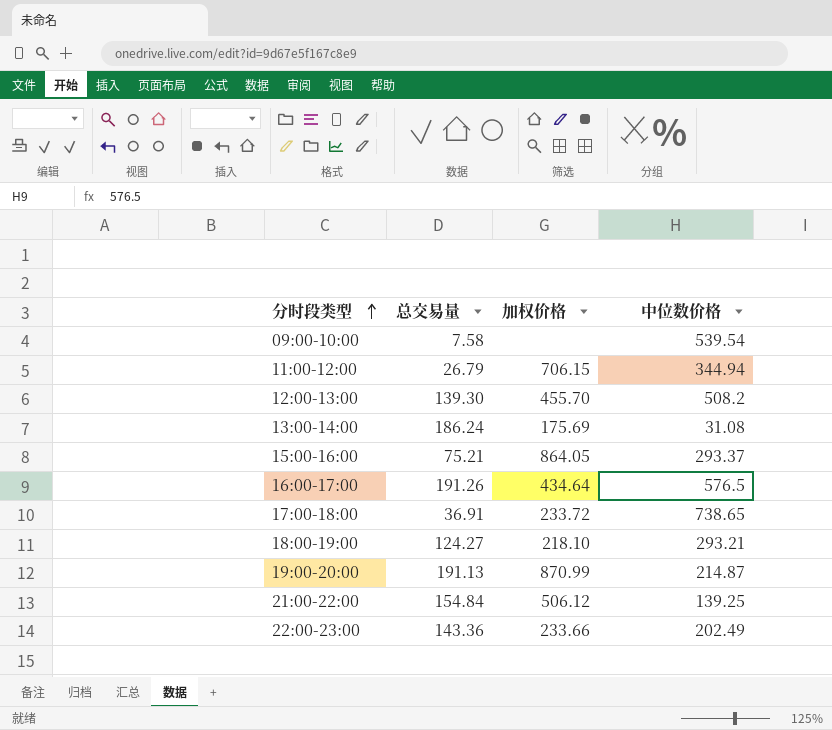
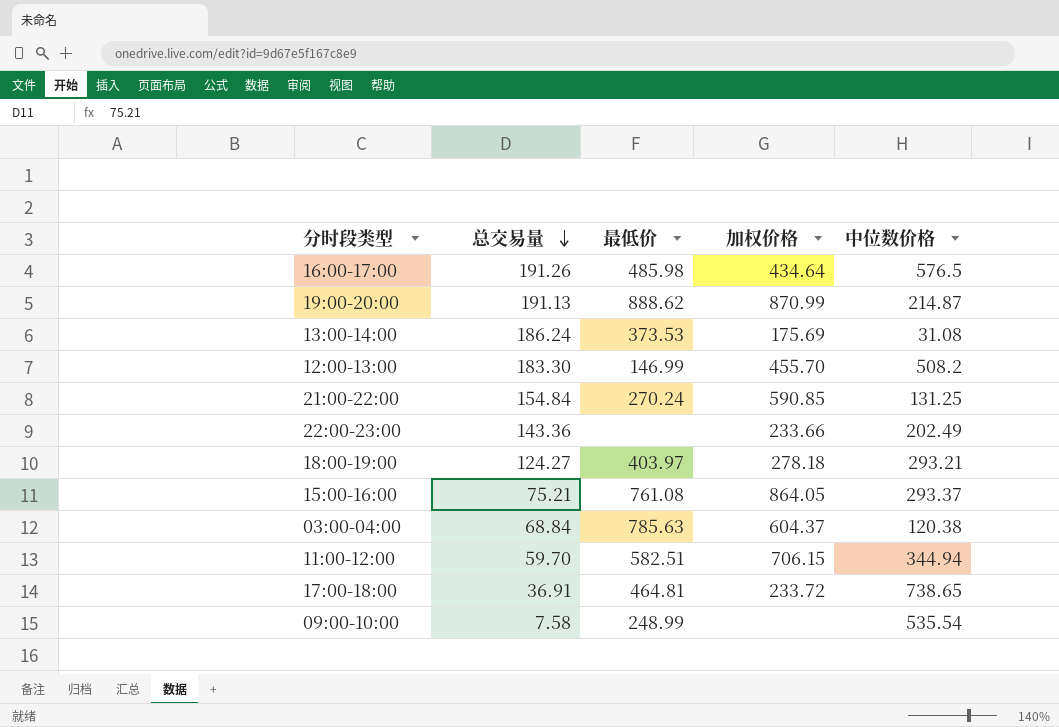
row order: 分时段类型 ascending -> 总交易量 descending
column 最低价 | position: none -> 3
12:00-13:00 | 总交易量: 139.30 -> 183.30
21:00-22:00 | 加权价格: 506.12 -> 590.85
21:00-22:00 | 中位数价格: 139.25 -> 131.25
18:00-19:00 | 加权价格: 218.10 -> 278.18
row 03:00-04:00: none -> 68.84 | 785.63 | 604.37 | 120.38
11:00-12:00 | 总交易量: 26.79 -> 59.70
09:00-10:00 | 中位数价格: 539.54 -> 535.54

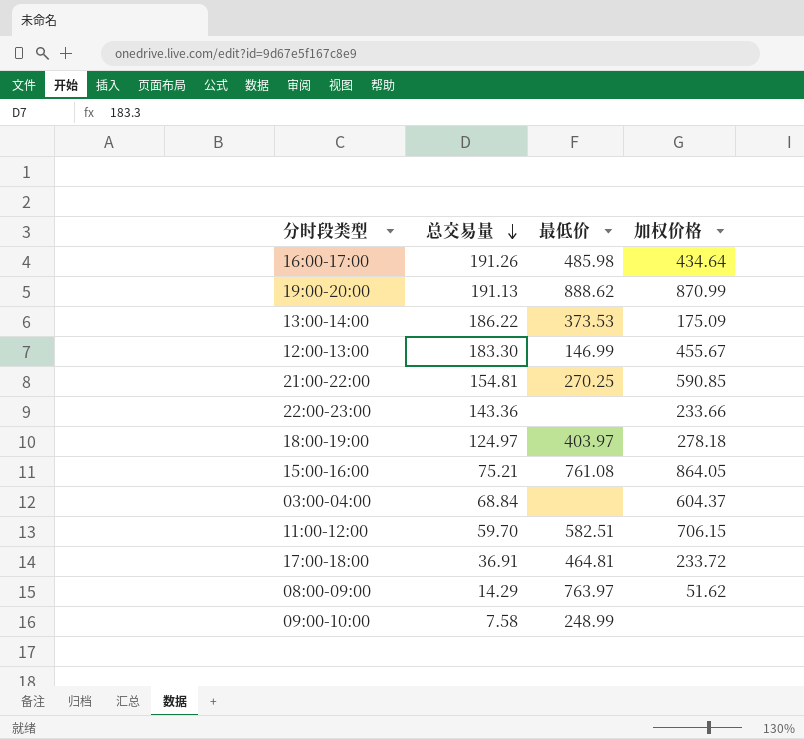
column 中位数价格 | position: 5 -> none
13:00-14:00 | 总交易量: 186.24 -> 186.22
13:00-14:00 | 加权价格: 175.69 -> 175.09
12:00-13:00 | 加权价格: 455.70 -> 455.67
21:00-22:00 | 总交易量: 154.84 -> 154.81
21:00-22:00 | 最低价: 270.24 -> 270.25
18:00-19:00 | 总交易量: 124.27 -> 124.97
03:00-04:00 | 最低价: 785.63 -> none
row 08:00-09:00: none -> 14.29 | 763.97 | 51.62

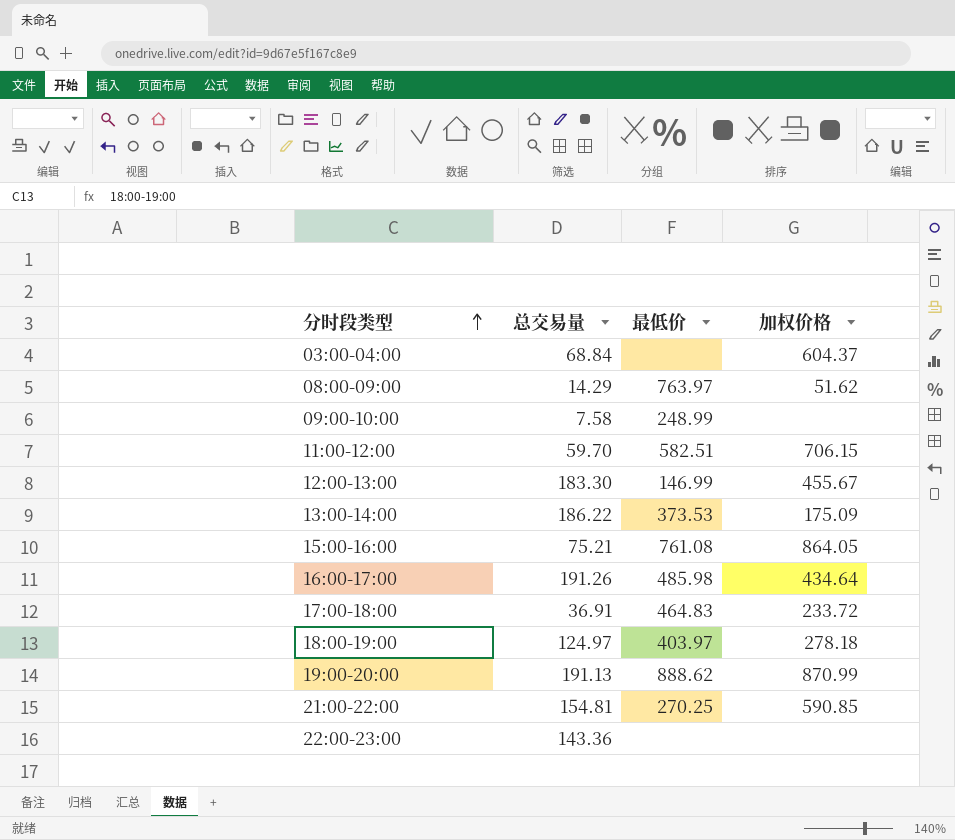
row order: 总交易量 descending -> 分时段类型 ascending
17:00-18:00 | 最低价: 464.81 -> 464.83
22:00-23:00 | 加权价格: 233.66 -> none

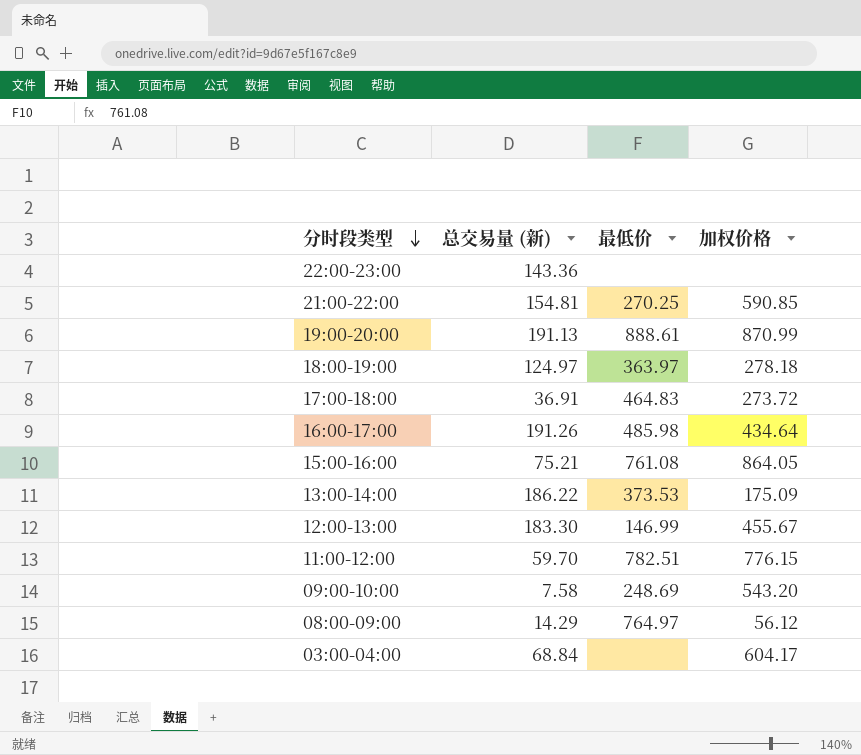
row order: 分时段类型 ascending -> 分时段类型 descending
column name: 总交易量 -> 总交易量 (新)
19:00-20:00 | 最低价: 888.62 -> 888.61
18:00-19:00 | 最低价: 403.97 -> 363.97
17:00-18:00 | 加权价格: 233.72 -> 273.72
11:00-12:00 | 最低价: 582.51 -> 782.51
11:00-12:00 | 加权价格: 706.15 -> 776.15
09:00-10:00 | 最低价: 248.99 -> 248.69
09:00-10:00 | 加权价格: none -> 543.20
08:00-09:00 | 最低价: 763.97 -> 764.97
08:00-09:00 | 加权价格: 51.62 -> 56.12
03:00-04:00 | 加权价格: 604.37 -> 604.17

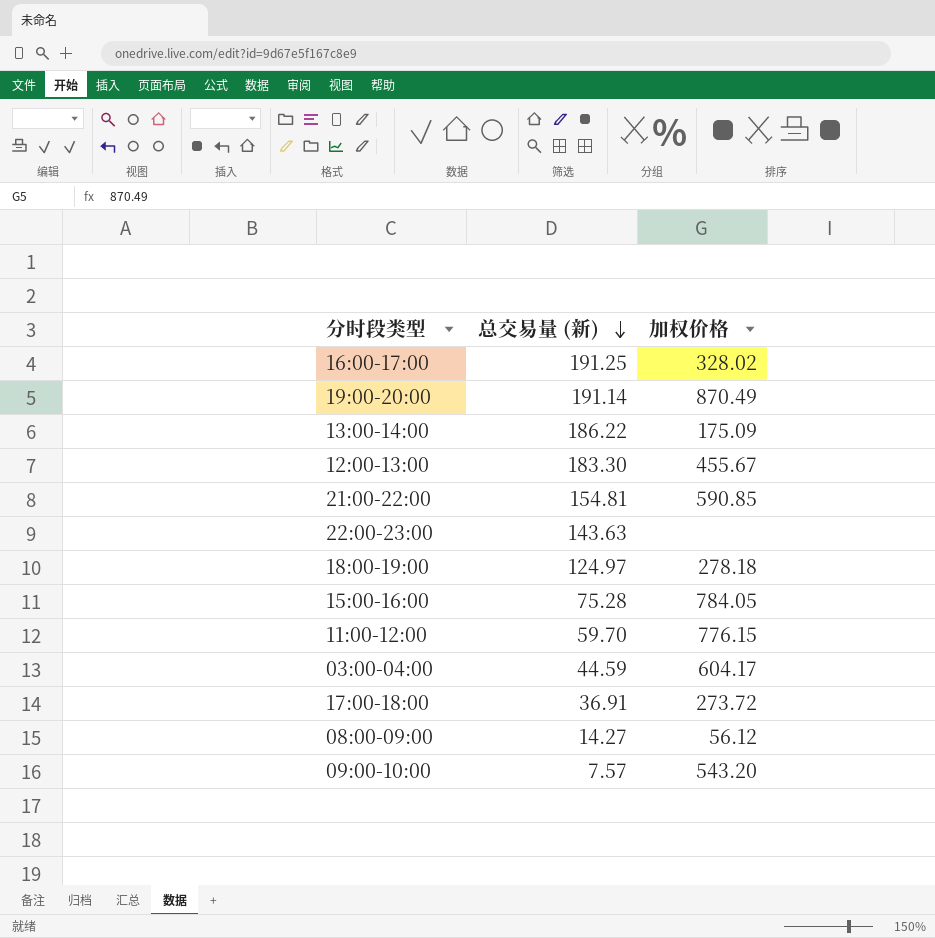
row order: 分时段类型 descending -> 总交易量 (新) descending
column 最低价 | position: 3 -> none
16:00-17:00 | 总交易量 (新): 191.26 -> 191.25
16:00-17:00 | 加权价格: 434.64 -> 328.02
19:00-20:00 | 总交易量 (新): 191.13 -> 191.14
19:00-20:00 | 加权价格: 870.99 -> 870.49
22:00-23:00 | 总交易量 (新): 143.36 -> 143.63
15:00-16:00 | 总交易量 (新): 75.21 -> 75.28
15:00-16:00 | 加权价格: 864.05 -> 784.05
03:00-04:00 | 总交易量 (新): 68.84 -> 44.59
08:00-09:00 | 总交易量 (新): 14.29 -> 14.27
09:00-10:00 | 总交易量 (新): 7.58 -> 7.57

